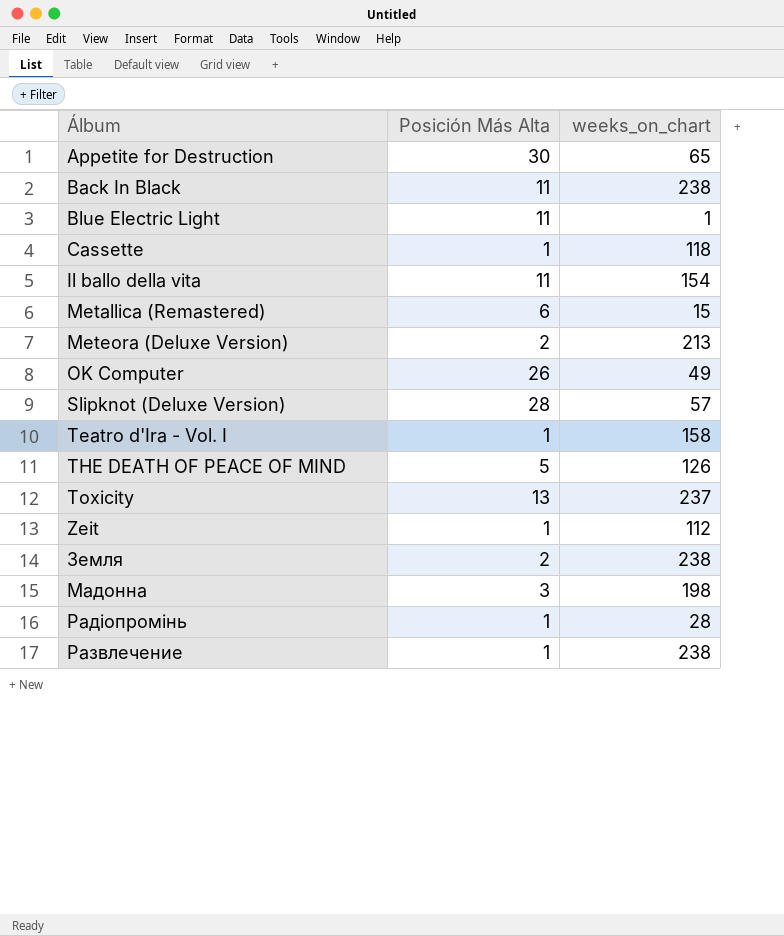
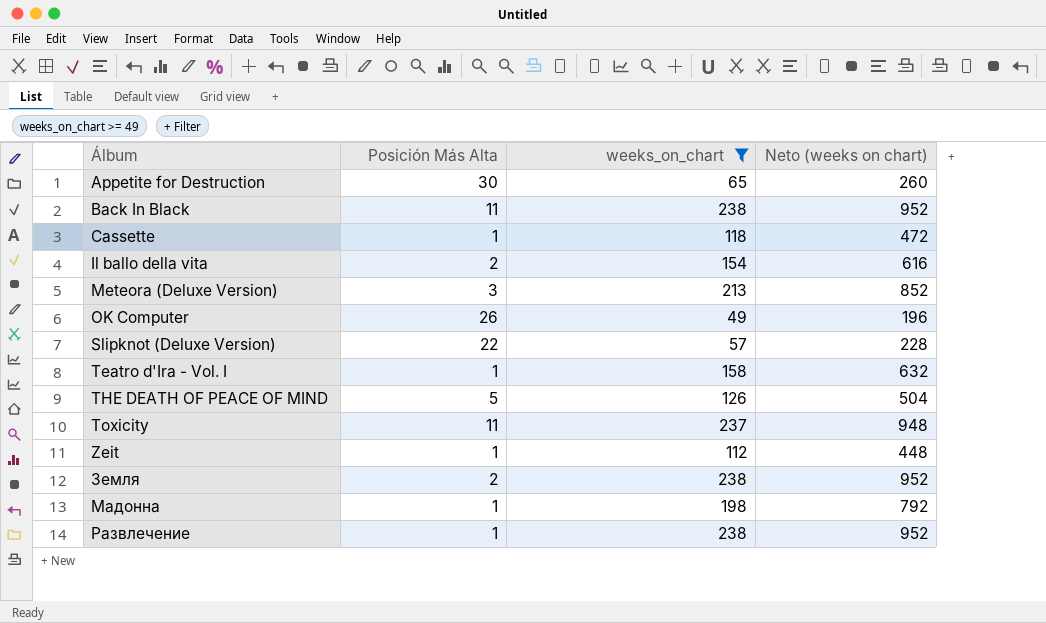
filter: none -> weeks_on_chart >= 49
column Neto (weeks on chart) | formula: none -> [weeks_on_chart] * 4
Il ballo della vita | Posición Más Alta: 11 -> 2
Meteora (Deluxe Version) | Posición Más Alta: 2 -> 3
Slipknot (Deluxe Version) | Posición Más Alta: 28 -> 22
Toxicity | Posición Más Alta: 13 -> 11
Мадонна | Posición Más Alta: 3 -> 1

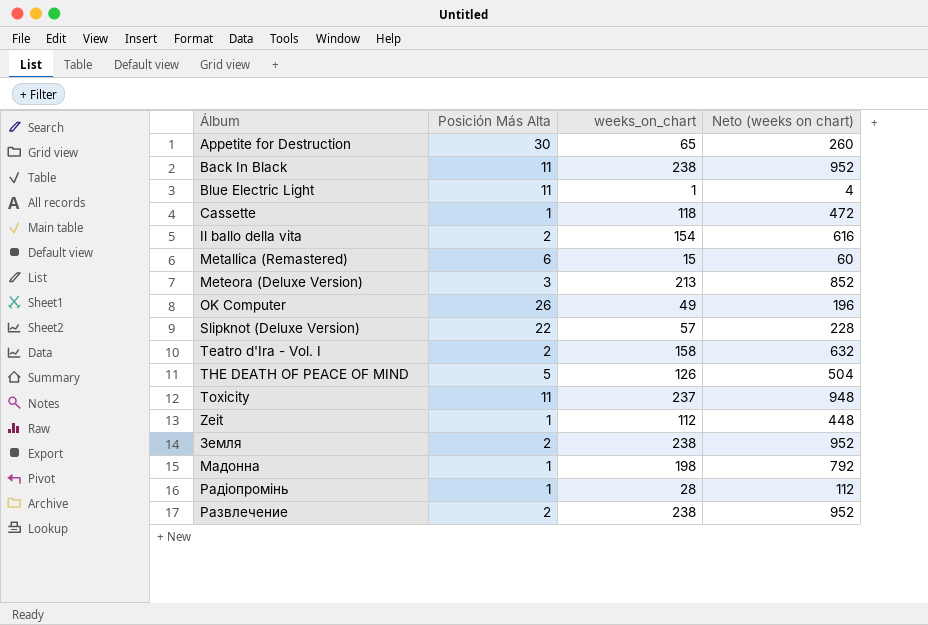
filter: weeks_on_chart >= 49 -> none
Teatro d'Ira - Vol. I | Posición Más Alta: 1 -> 2
Развлечение | Posición Más Alta: 1 -> 2

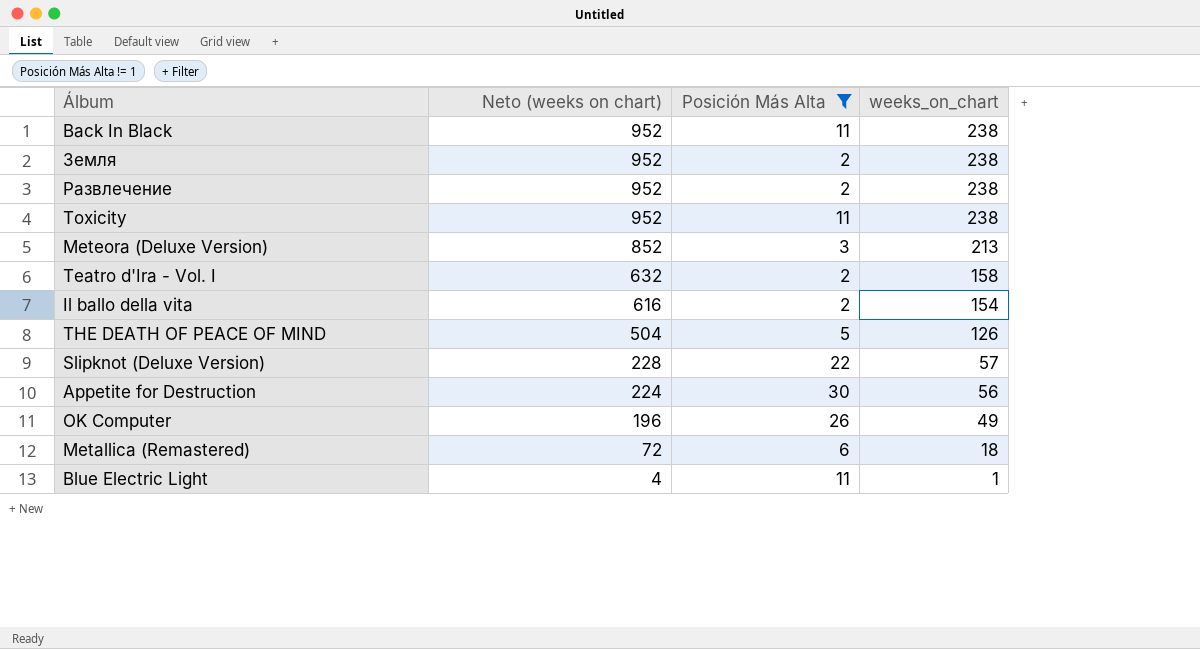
filter: none -> Posición Más Alta != 1
row order: Álbum ascending -> Neto (weeks on chart) descending
column Neto (weeks on chart) | position: 4 -> 2
Toxicity | Neto (weeks on chart): 948 -> 952
Toxicity | weeks_on_chart: 237 -> 238
Appetite for Destruction | Neto (weeks on chart): 260 -> 224
Appetite for Destruction | weeks_on_chart: 65 -> 56
Metallica (Remastered) | Neto (weeks on chart): 60 -> 72
Metallica (Remastered) | weeks_on_chart: 15 -> 18

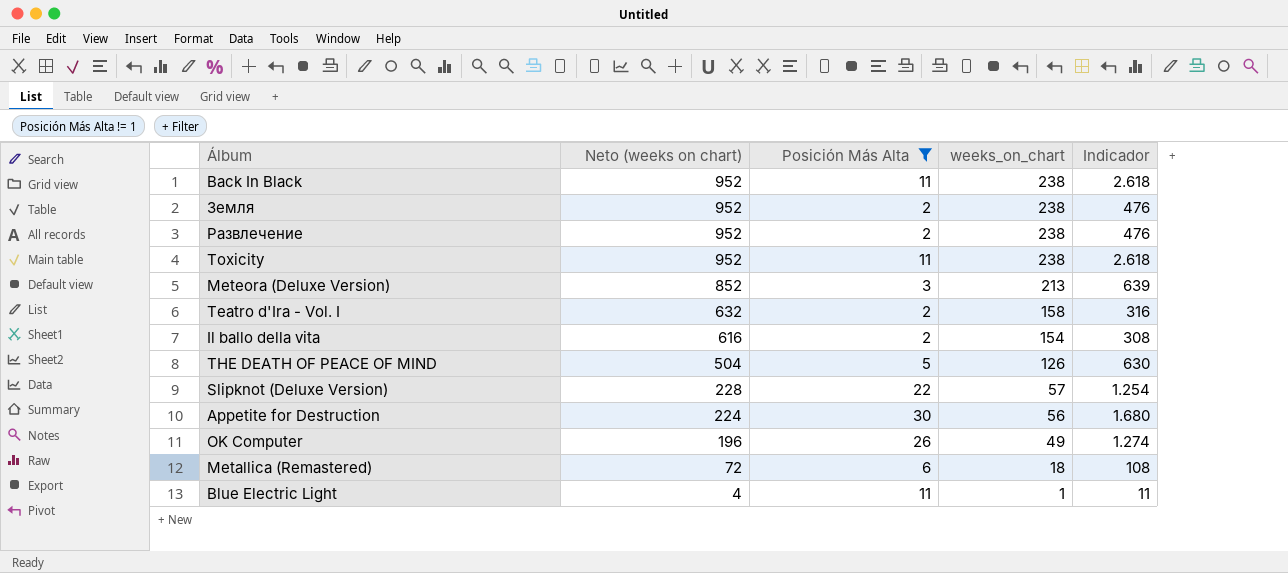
column Indicador | formula: none -> [Posición Más Alta] * [weeks_on_chart]

